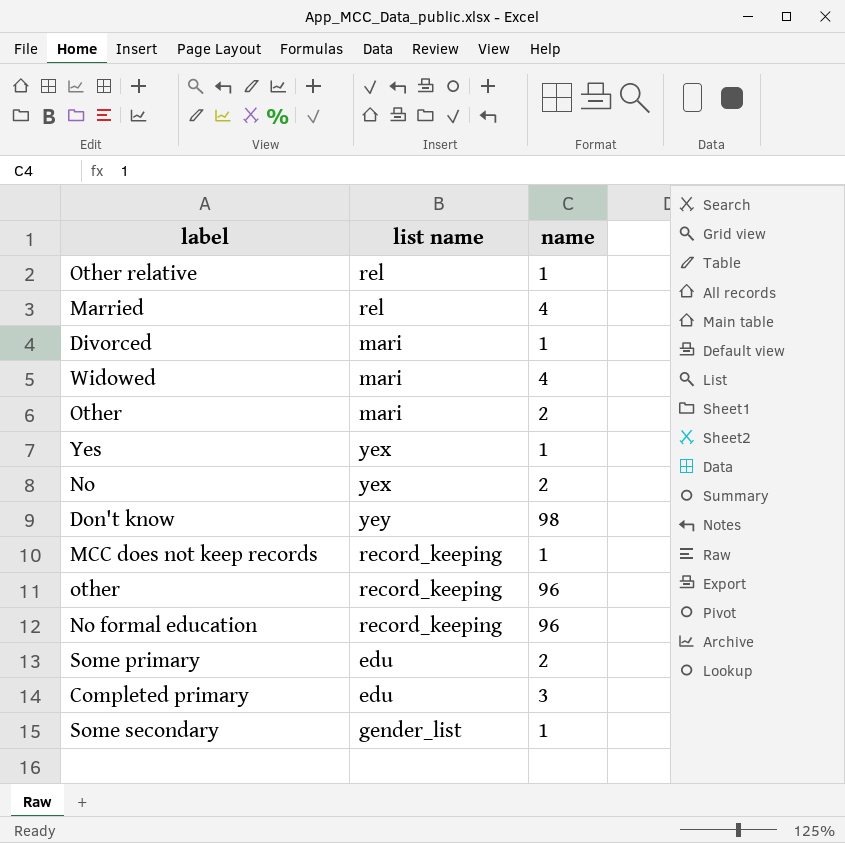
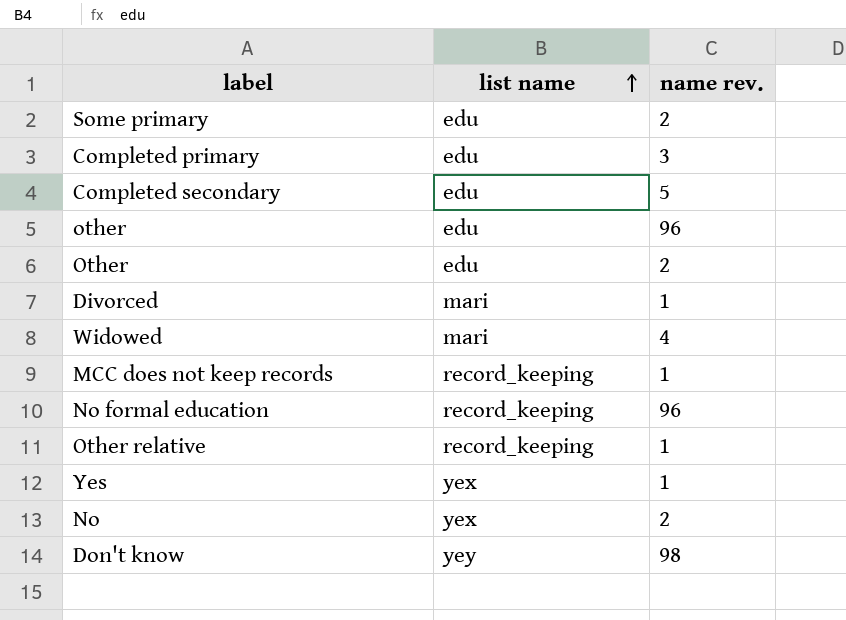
row order: none -> list name ascending
column name: name -> name rev.
row Married: rel | 4 -> none
row Some secondary: gender_list | 1 -> none
row Completed secondary: none -> edu | 5
other | list name: record_keeping -> edu
Other | list name: mari -> edu
Other relative | list name: rel -> record_keeping

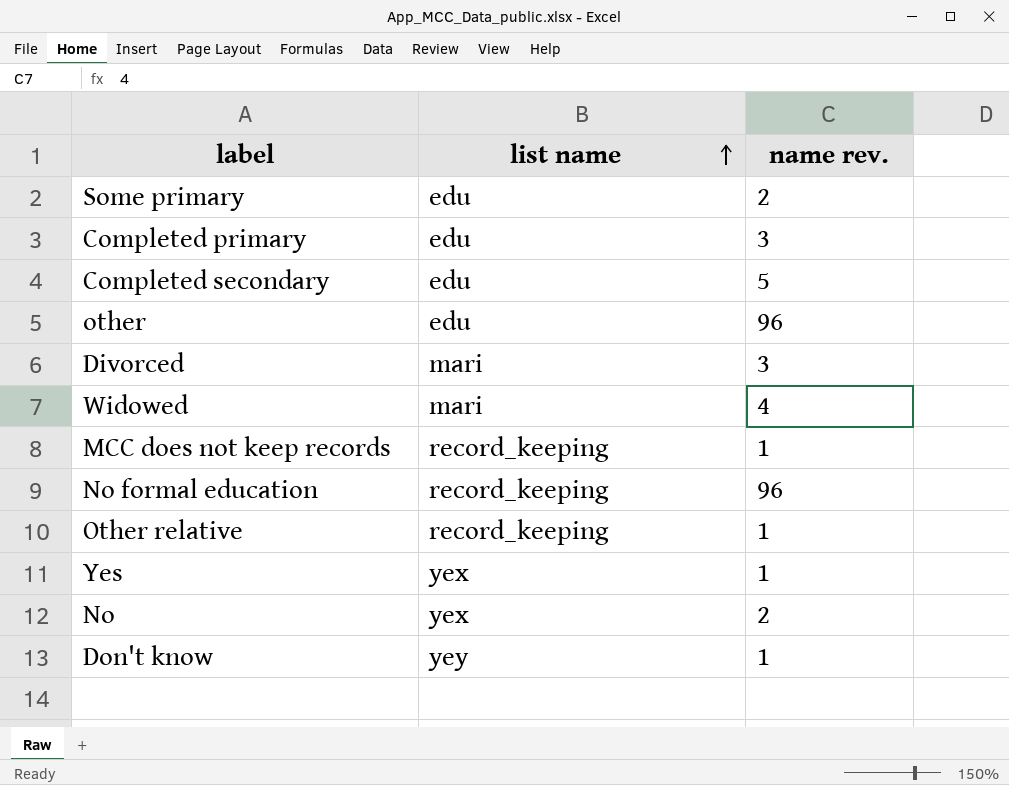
row Other: edu | 2 -> none
Divorced | name rev.: 1 -> 3
Don't know | name rev.: 98 -> 1

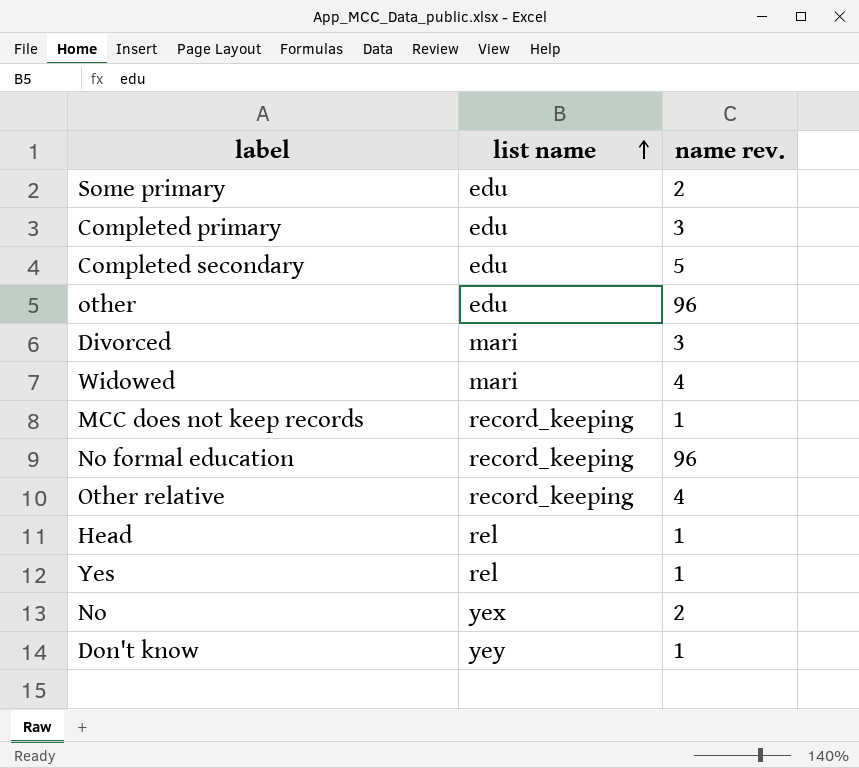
Other relative | name rev.: 1 -> 4
row Head: none -> rel | 1
Yes | list name: yex -> rel

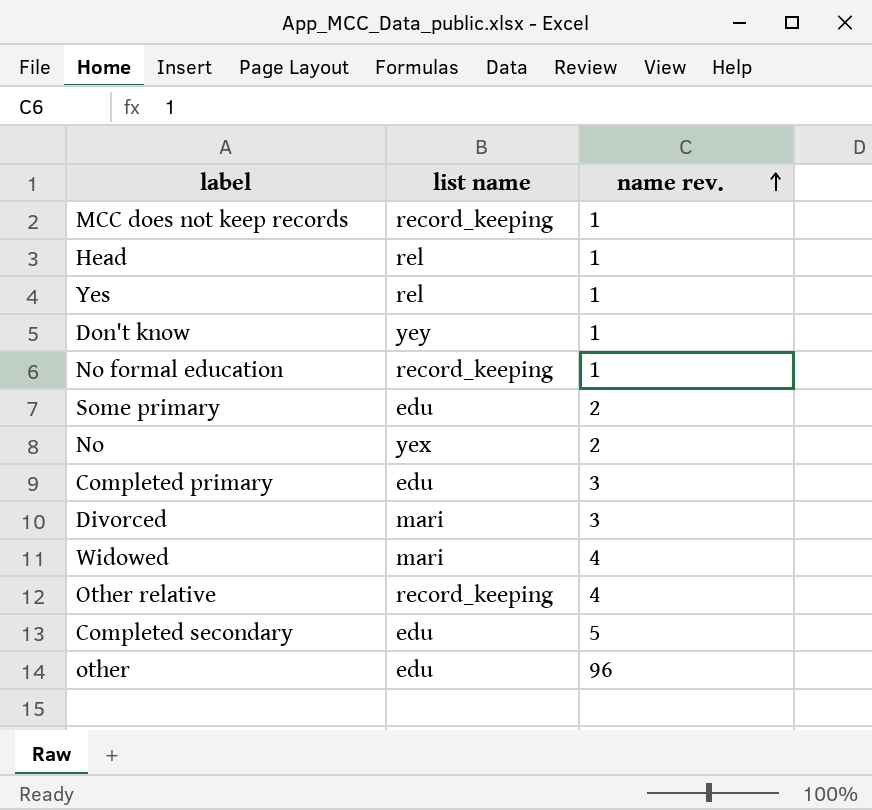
row order: list name ascending -> name rev. ascending
No formal education | name rev.: 96 -> 1

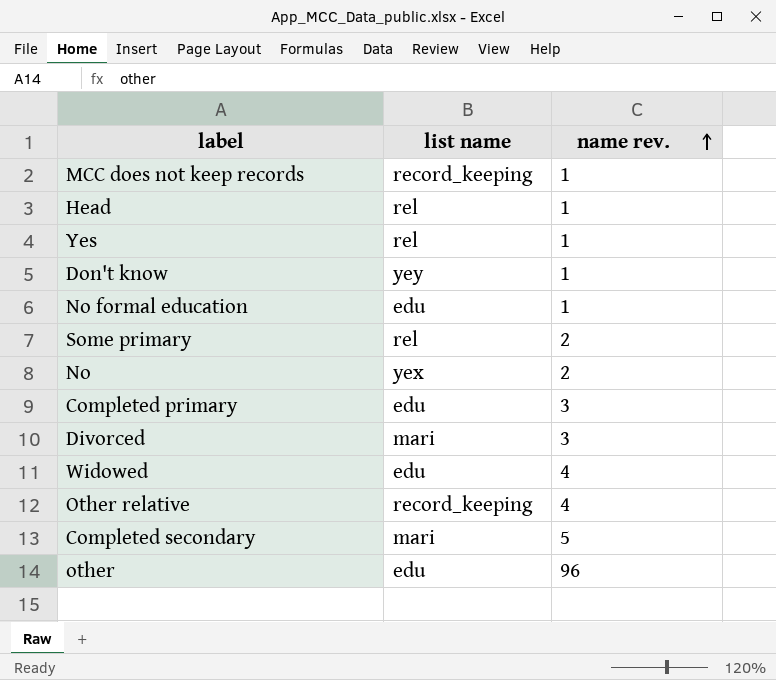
No formal education | list name: record_keeping -> edu
Some primary | list name: edu -> rel
Widowed | list name: mari -> edu
Completed secondary | list name: edu -> mari

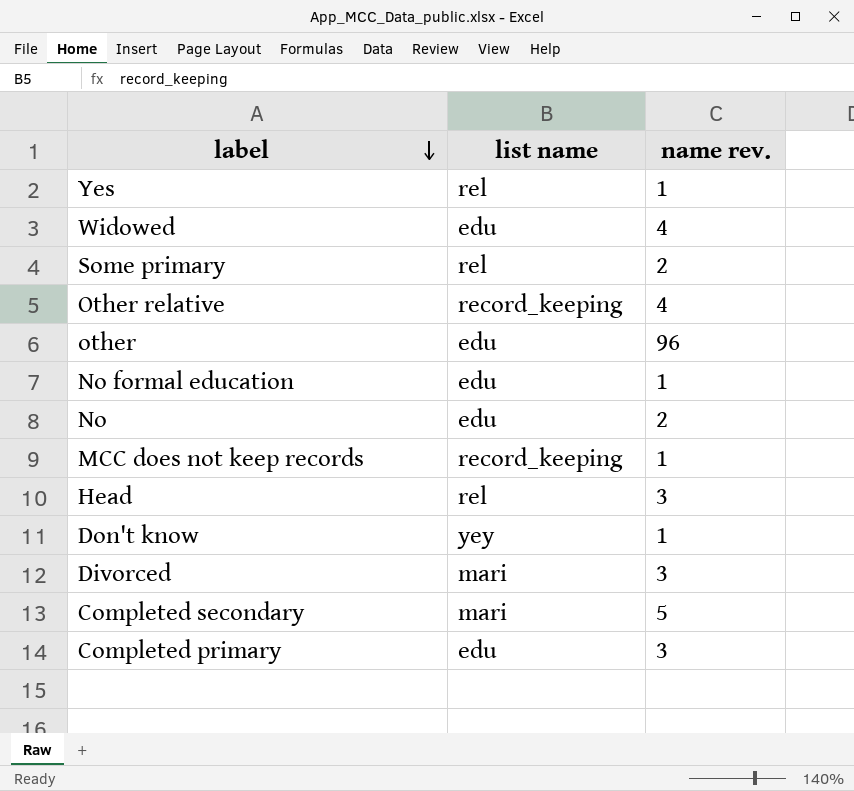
row order: name rev. ascending -> label descending
No | list name: yex -> edu
Head | name rev.: 1 -> 3

